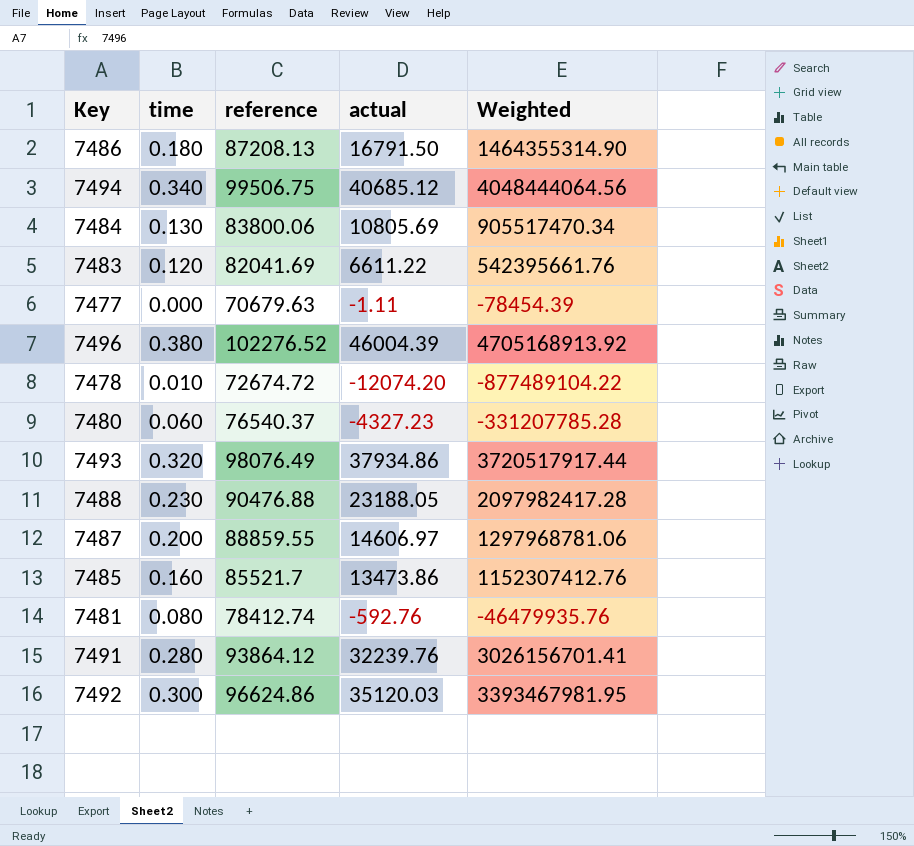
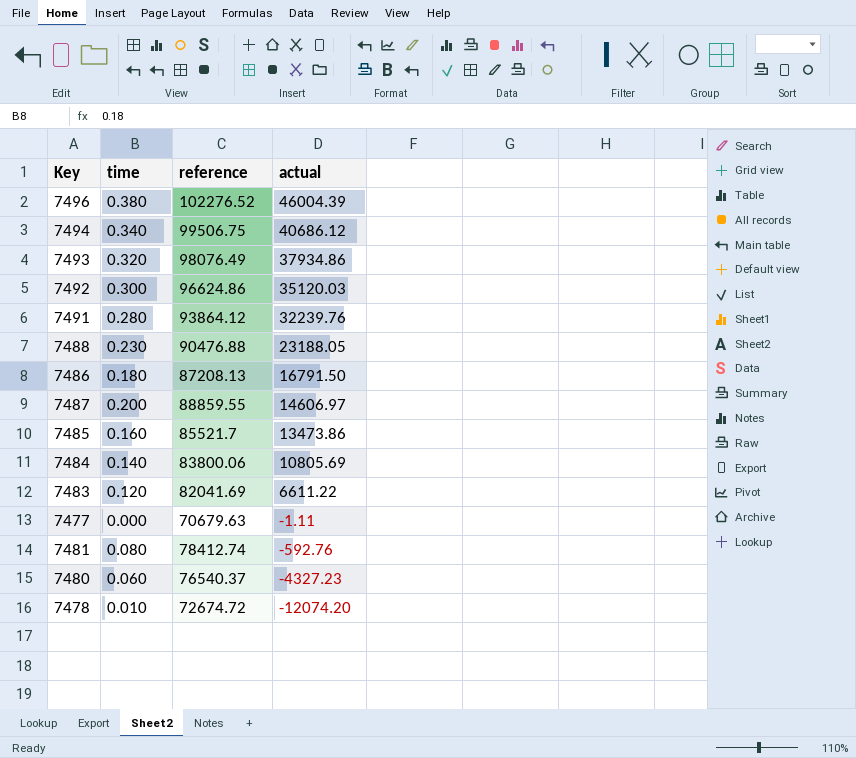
row order: none -> actual descending
column Weighted | formula: [reference] * [actual] -> none
7494 | actual: 40685.12 -> 40686.12
7484 | time: 0.130 -> 0.140

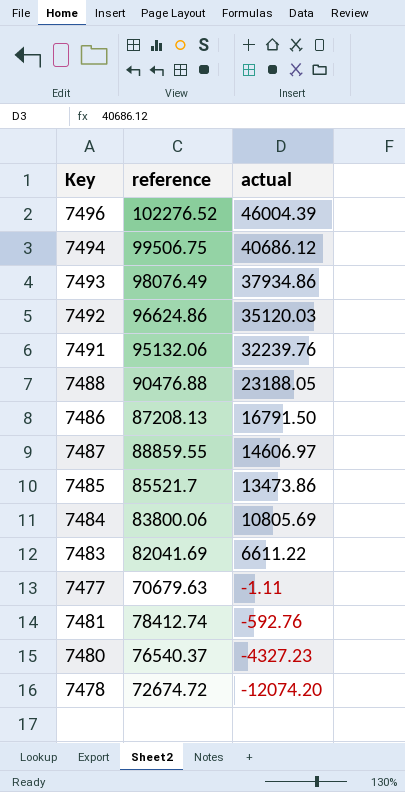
column time | position: 2 -> none
7491 | reference: 93864.12 -> 95132.06

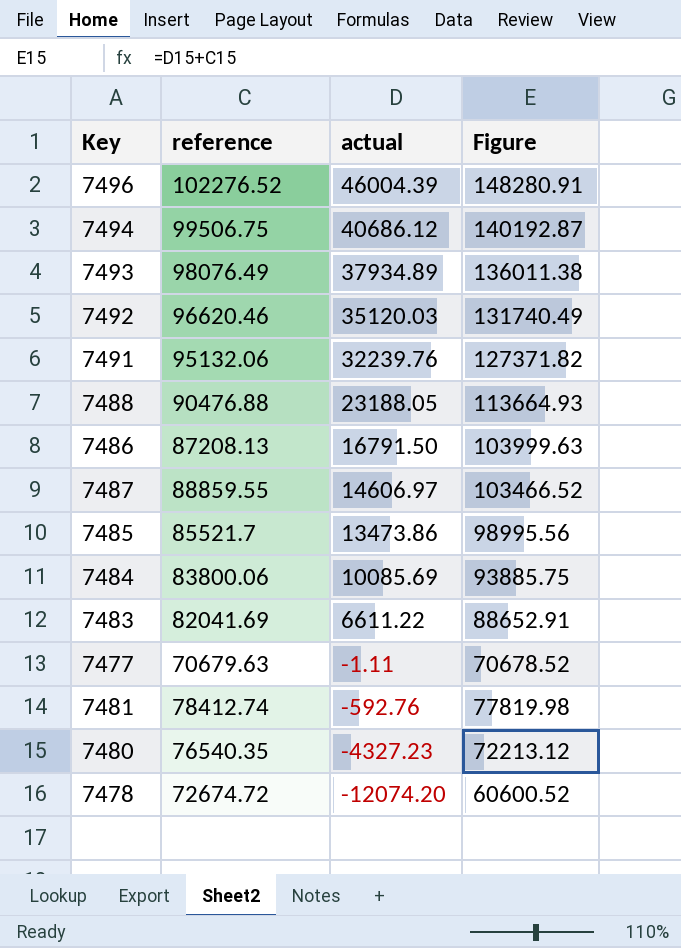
column Figure | formula: none -> [reference] + [actual]
7493 | actual: 37934.86 -> 37934.89
7492 | reference: 96624.86 -> 96620.46
7484 | actual: 10805.69 -> 10085.69
7480 | reference: 76540.37 -> 76540.35

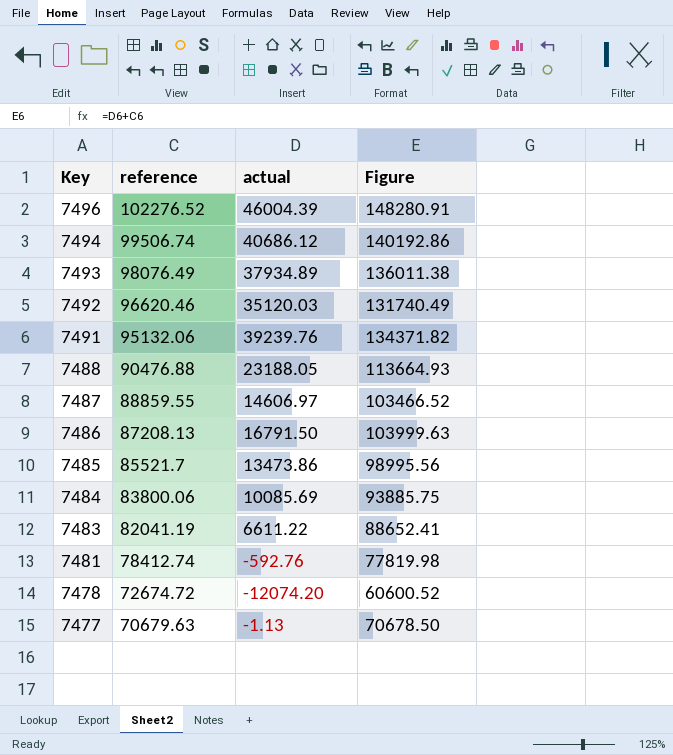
row order: actual descending -> Key descending
row 7480: 76540.35 | -4327.23 | 72213.12 -> none
7494 | reference: 99506.75 -> 99506.74
7494 | Figure: 140192.87 -> 140192.86
7491 | actual: 32239.76 -> 39239.76
7491 | Figure: 127371.82 -> 134371.82
7483 | reference: 82041.69 -> 82041.19
7483 | Figure: 88652.91 -> 88652.41
7477 | actual: -1.11 -> -1.13
7477 | Figure: 70678.52 -> 70678.50

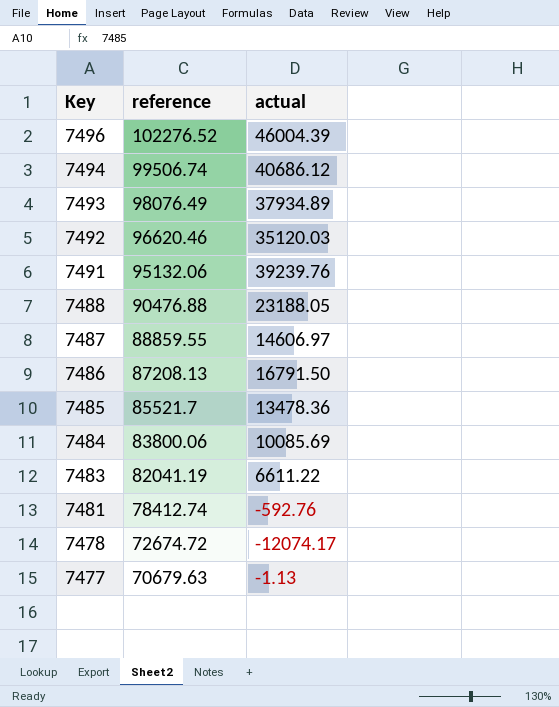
column Figure | formula: [reference] + [actual] -> none
7485 | actual: 13473.86 -> 13478.36
7478 | actual: -12074.20 -> -12074.17

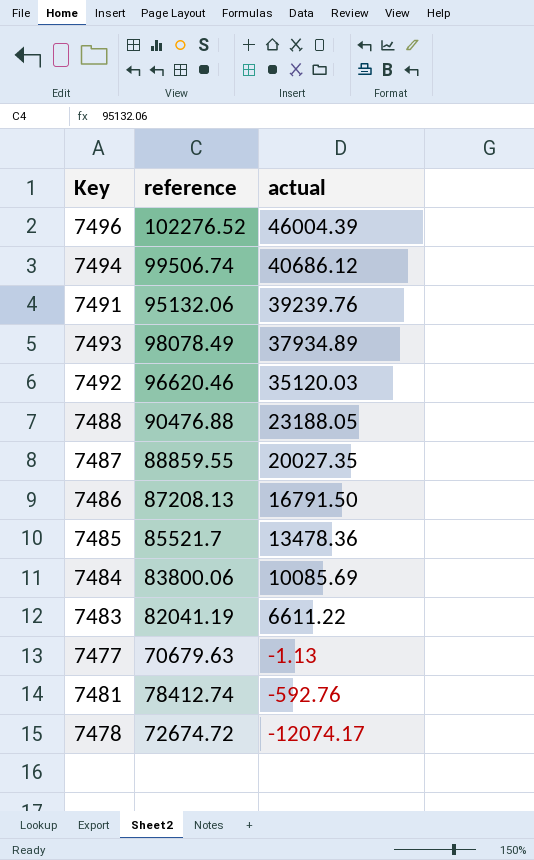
row order: Key descending -> actual descending
7493 | reference: 98076.49 -> 98078.49
7487 | actual: 14606.97 -> 20027.35

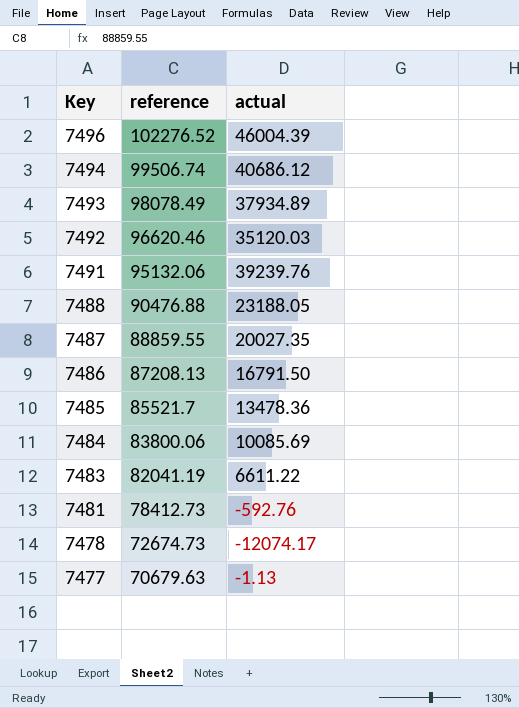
row order: actual descending -> Key descending
7481 | reference: 78412.74 -> 78412.73
7478 | reference: 72674.72 -> 72674.73

